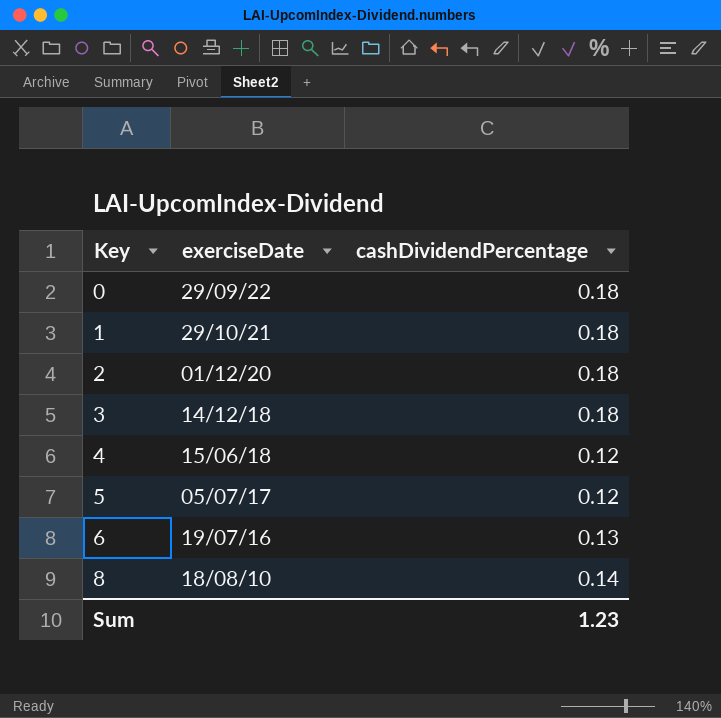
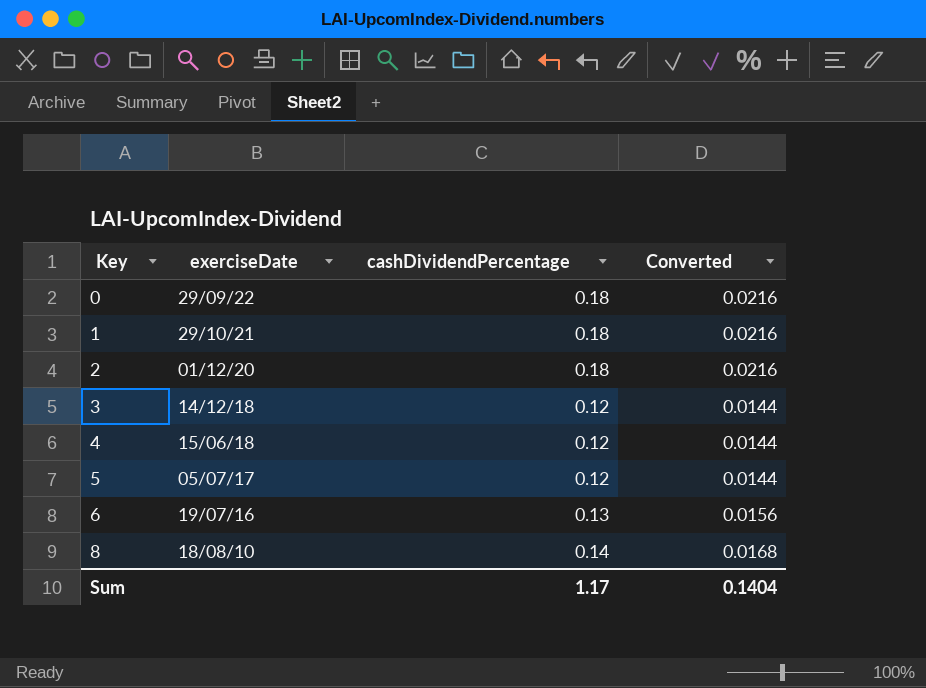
column Converted | formula: none -> [cashDividendPercentage] * 0.12
3 | cashDividendPercentage: 0.18 -> 0.12
Sum | cashDividendPercentage: 1.23 -> 1.17

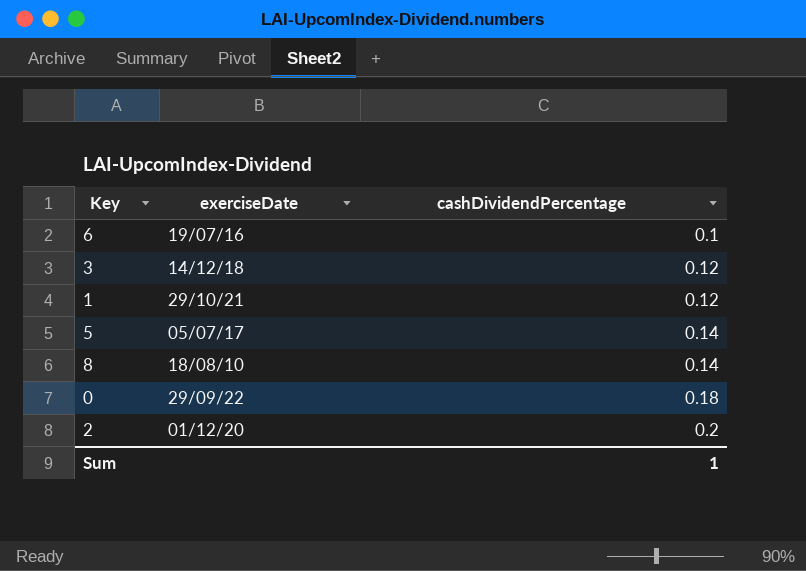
row order: Key ascending -> cashDividendPercentage ascending
column Converted | formula: [cashDividendPercentage] * 0.12 -> none
row 4: 15/06/18 | 0.12 | 0.0144 -> none
6 | cashDividendPercentage: 0.13 -> 0.1
1 | cashDividendPercentage: 0.18 -> 0.12
5 | cashDividendPercentage: 0.12 -> 0.14
2 | cashDividendPercentage: 0.18 -> 0.2
Sum | cashDividendPercentage: 1.17 -> 1

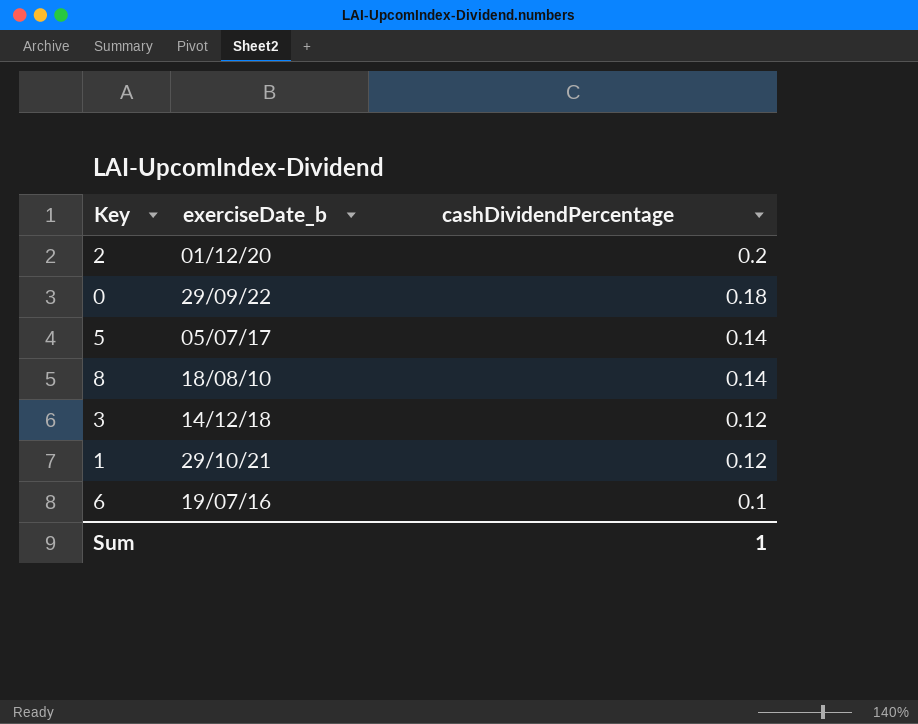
row order: cashDividendPercentage ascending -> cashDividendPercentage descending
column name: exerciseDate -> exerciseDate_b

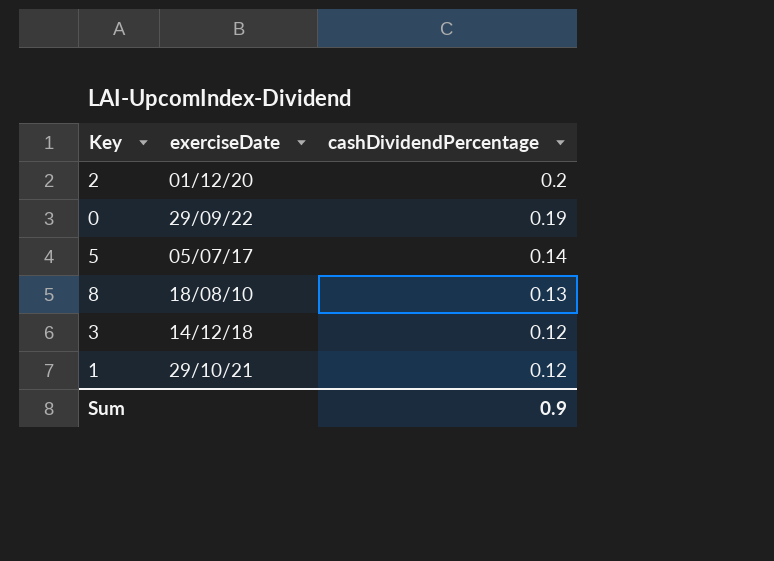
column name: exerciseDate_b -> exerciseDate
row 6: 19/07/16 | 0.1 -> none
0 | cashDividendPercentage: 0.18 -> 0.19
8 | cashDividendPercentage: 0.14 -> 0.13
Sum | cashDividendPercentage: 1 -> 0.9

